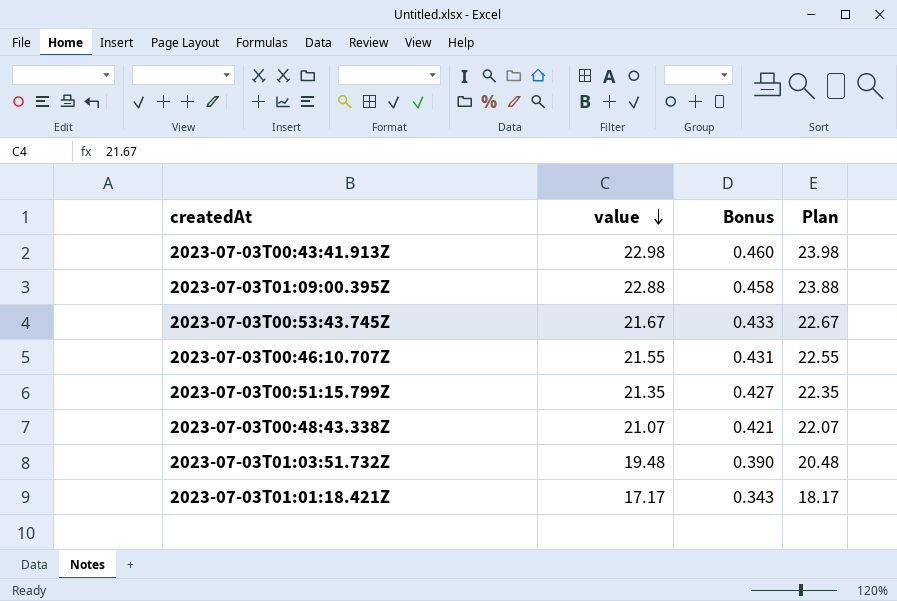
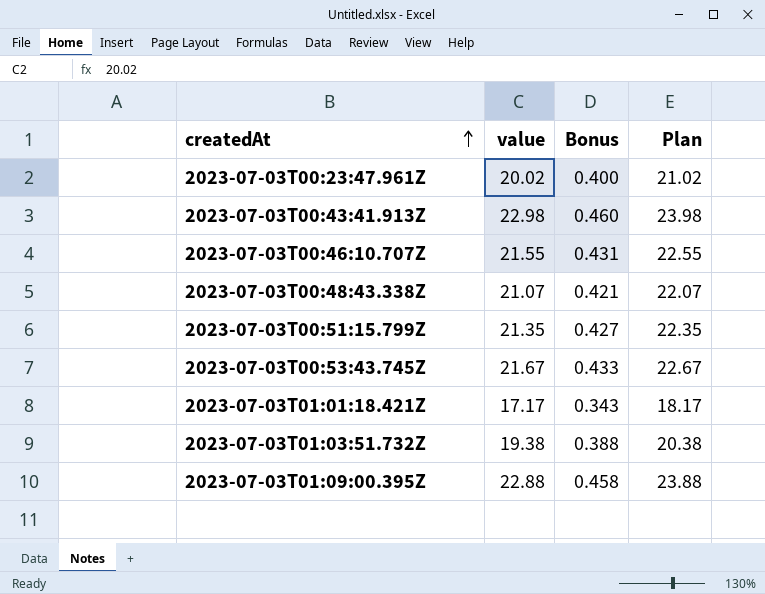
row order: value descending -> createdAt ascending
row 2023-07-03T00:23:47.961Z: none -> 20.02 | 0.400 | 21.02
2023-07-03T01:03:51.732Z | value: 19.48 -> 19.38
2023-07-03T01:03:51.732Z | Bonus: 0.390 -> 0.388
2023-07-03T01:03:51.732Z | Plan: 20.48 -> 20.38

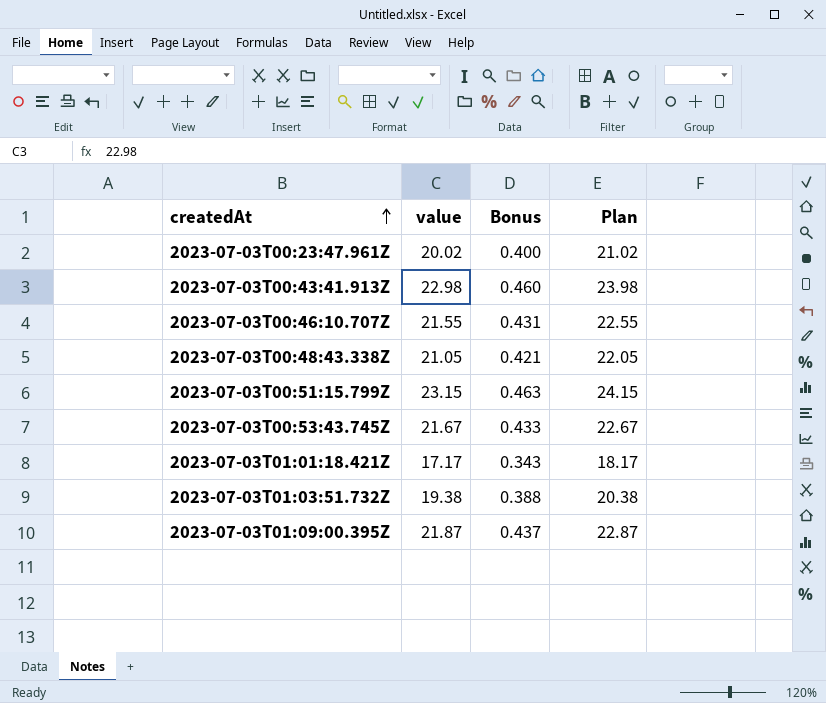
2023-07-03T00:48:43.338Z | value: 21.07 -> 21.05
2023-07-03T00:48:43.338Z | Plan: 22.07 -> 22.05
2023-07-03T00:51:15.799Z | value: 21.35 -> 23.15
2023-07-03T00:51:15.799Z | Bonus: 0.427 -> 0.463
2023-07-03T00:51:15.799Z | Plan: 22.35 -> 24.15
2023-07-03T01:09:00.395Z | value: 22.88 -> 21.87
2023-07-03T01:09:00.395Z | Bonus: 0.458 -> 0.437
2023-07-03T01:09:00.395Z | Plan: 23.88 -> 22.87

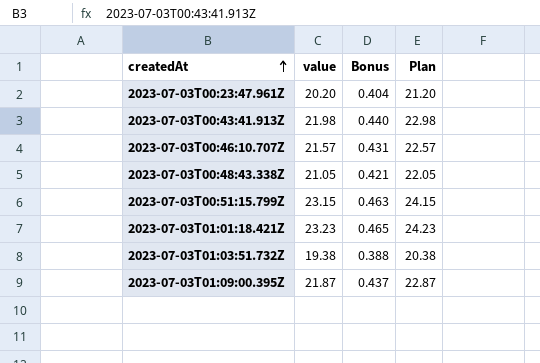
row 2023-07-03T00:53:43.745Z: 21.67 | 0.433 | 22.67 -> none
2023-07-03T00:23:47.961Z | value: 20.02 -> 20.20
2023-07-03T00:23:47.961Z | Bonus: 0.400 -> 0.404
2023-07-03T00:23:47.961Z | Plan: 21.02 -> 21.20
2023-07-03T00:43:41.913Z | value: 22.98 -> 21.98
2023-07-03T00:43:41.913Z | Bonus: 0.460 -> 0.440
2023-07-03T00:43:41.913Z | Plan: 23.98 -> 22.98
2023-07-03T00:46:10.707Z | value: 21.55 -> 21.57
2023-07-03T00:46:10.707Z | Plan: 22.55 -> 22.57
2023-07-03T01:01:18.421Z | value: 17.17 -> 23.23
2023-07-03T01:01:18.421Z | Bonus: 0.343 -> 0.465
2023-07-03T01:01:18.421Z | Plan: 18.17 -> 24.23

